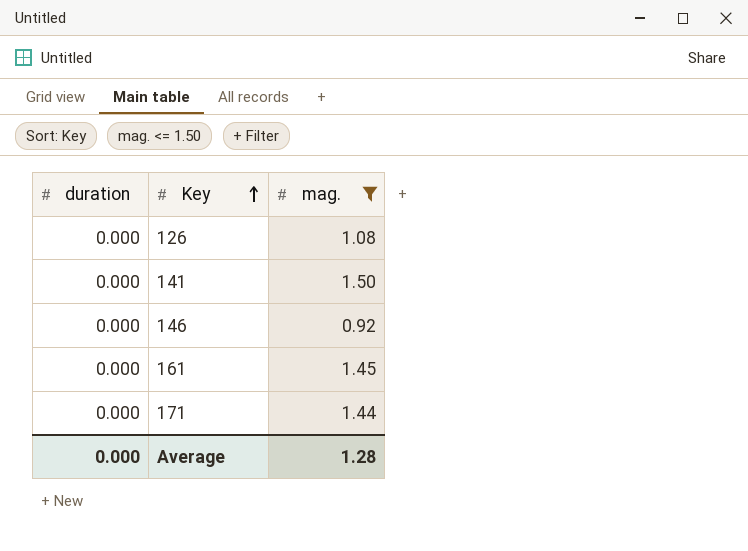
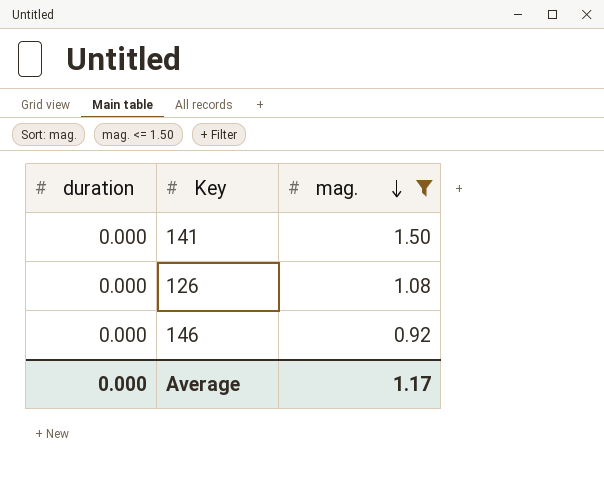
row order: Key ascending -> mag. descending
row 161: 0.000 | 1.45 -> none
row 171: 0.000 | 1.44 -> none
Average | mag.: 1.28 -> 1.17

